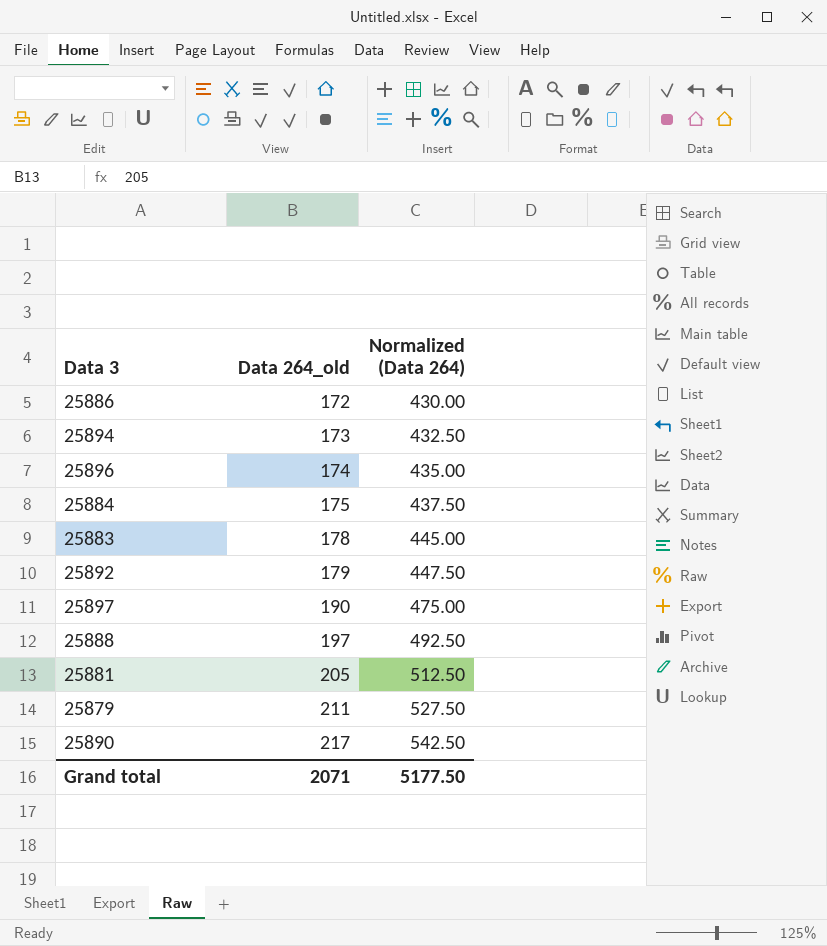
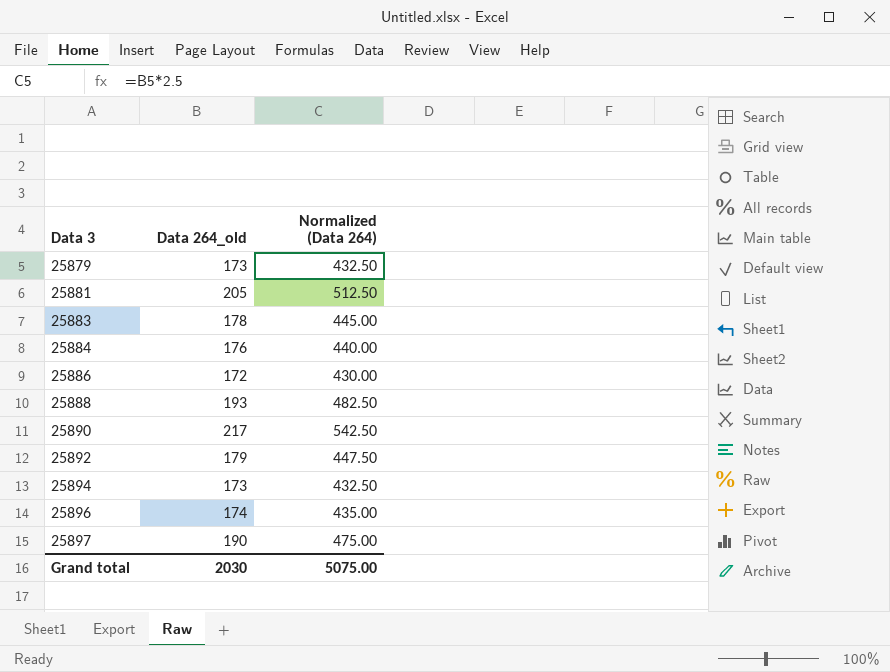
row order: Data 264_old ascending -> Data 3 ascending
25879 | Data 264_old: 211 -> 173
25879 | Normalized (Data 264): 527.50 -> 432.50
25884 | Data 264_old: 175 -> 176
25884 | Normalized (Data 264): 437.50 -> 440.00
25888 | Data 264_old: 197 -> 193
25888 | Normalized (Data 264): 492.50 -> 482.50
Grand total | Data 264_old: 2071 -> 2030
Grand total | Normalized (Data 264): 5177.50 -> 5075.00

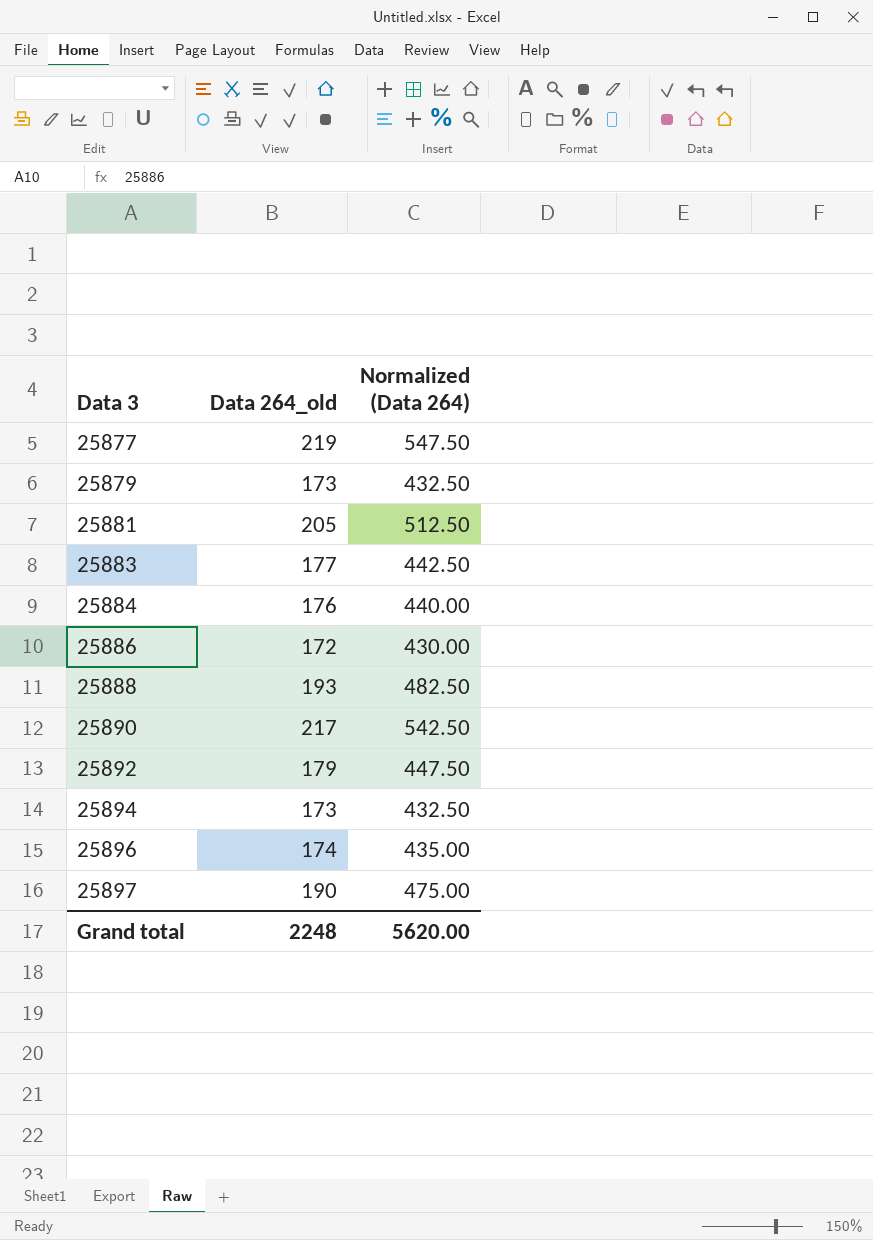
row 25877: none -> 219 | 547.50
25883 | Data 264_old: 178 -> 177
25883 | Normalized (Data 264): 445.00 -> 442.50
Grand total | Data 264_old: 2030 -> 2248
Grand total | Normalized (Data 264): 5075.00 -> 5620.00

